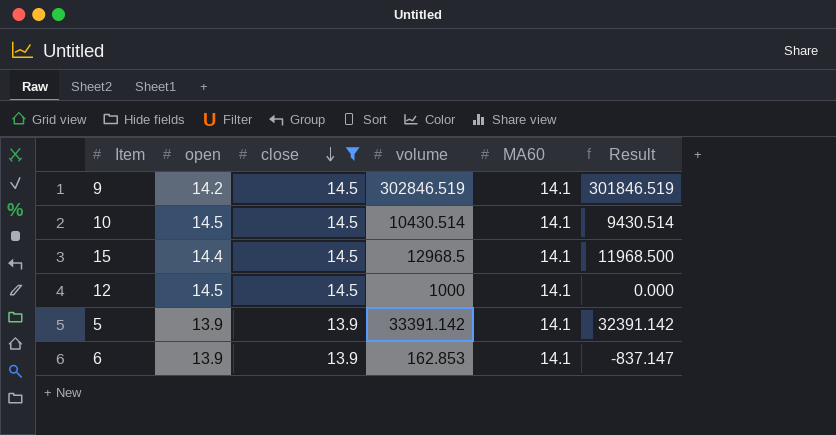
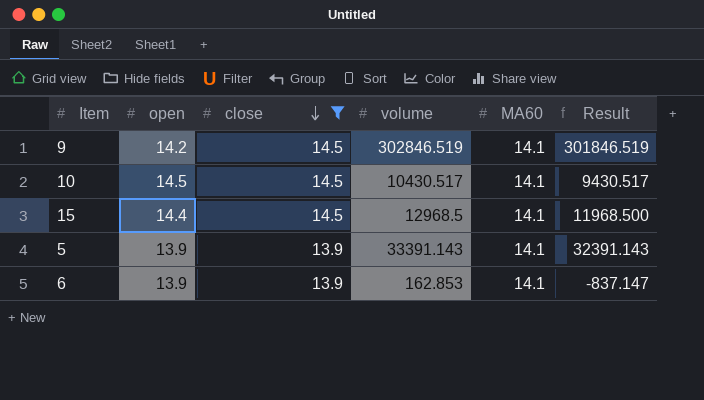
row 12: 14.5 | 14.5 | 1000 | 14.1 | 0.000 -> none
10 | volume: 10430.514 -> 10430.517
10 | Result: 9430.514 -> 9430.517
5 | volume: 33391.142 -> 33391.143
5 | Result: 32391.142 -> 32391.143

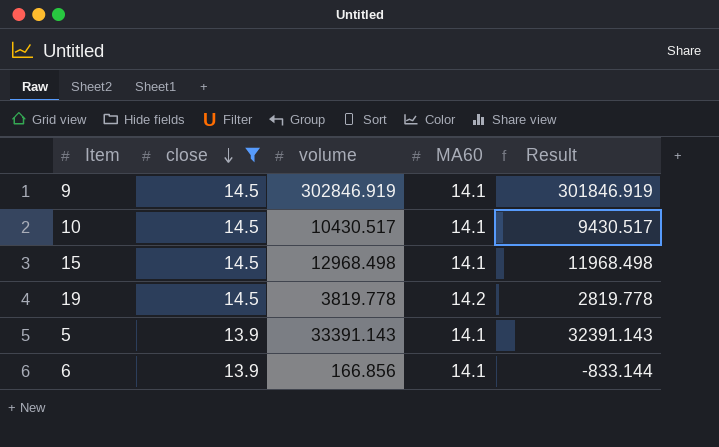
column open | position: 2 -> none
9 | volume: 302846.519 -> 302846.919
9 | Result: 301846.519 -> 301846.919
15 | volume: 12968.5 -> 12968.498
15 | Result: 11968.500 -> 11968.498
row 19: none -> 14.5 | 3819.778 | 14.2 | 2819.778
6 | volume: 162.853 -> 166.856
6 | Result: -837.147 -> -833.144

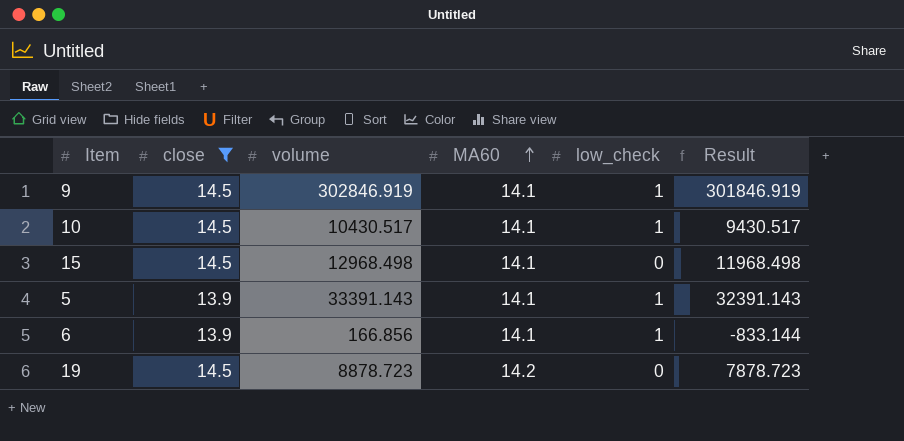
row order: close descending -> MA60 ascending
column low_check | position: none -> 5
19 | volume: 3819.778 -> 8878.723
19 | Result: 2819.778 -> 7878.723

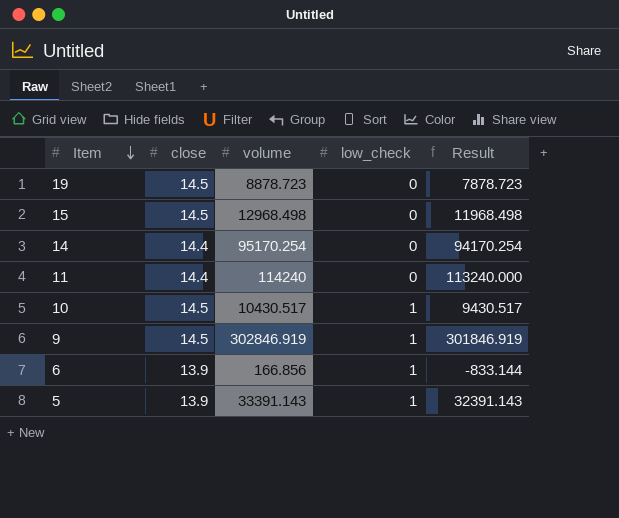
filter: close != 14.4 -> none
row order: MA60 ascending -> Item descending
column MA60 | position: 4 -> none

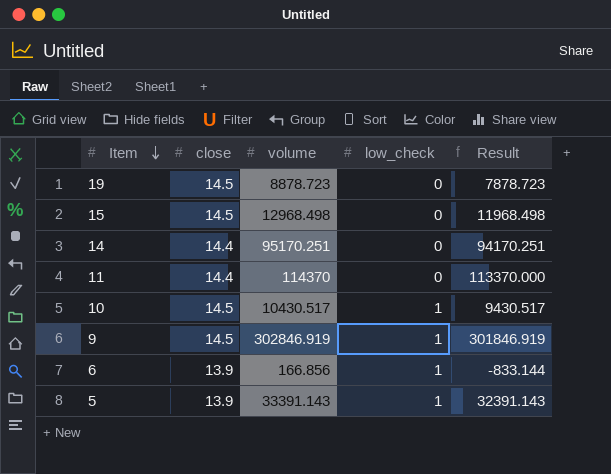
14 | volume: 95170.254 -> 95170.251
14 | Result: 94170.254 -> 94170.251
11 | volume: 114240 -> 114370
11 | Result: 113240.000 -> 113370.000

